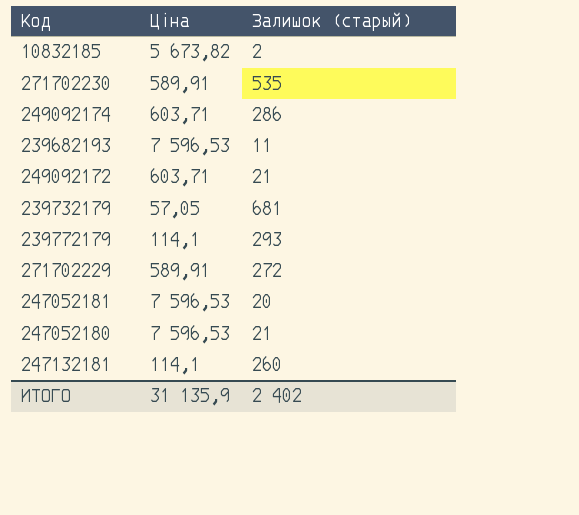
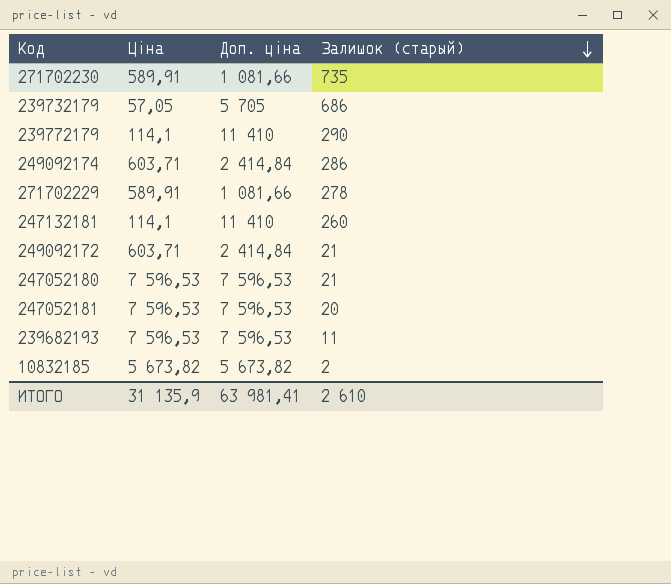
row order: none -> Залишок (старый) descending
column Доп. ціна | position: none -> 3
271702230 | Залишок (старый): 535 -> 735
239732179 | Залишок (старый): 681 -> 686
239772179 | Залишок (старый): 293 -> 290
271702229 | Залишок (старый): 272 -> 278
ИТОГО | Залишок (старый): 2 402 -> 2 610

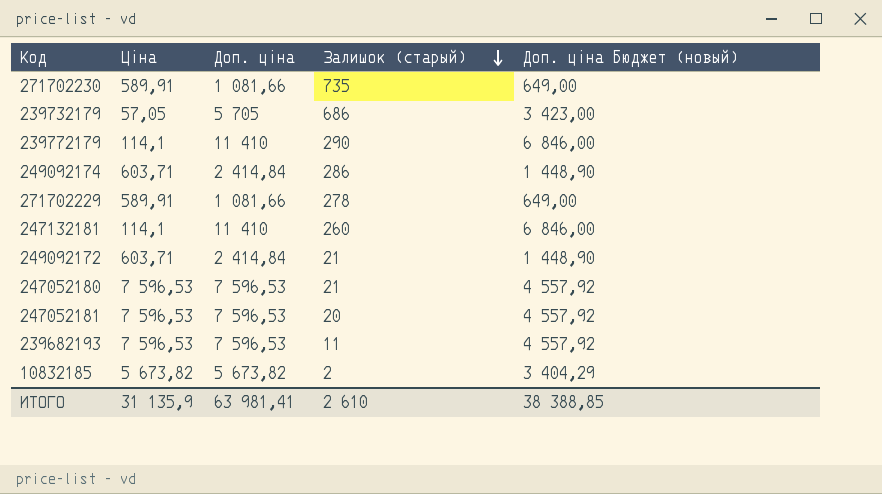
column Доп. ціна Бюджет (новый) | formula: none -> [Доп. ціна] * 0,6

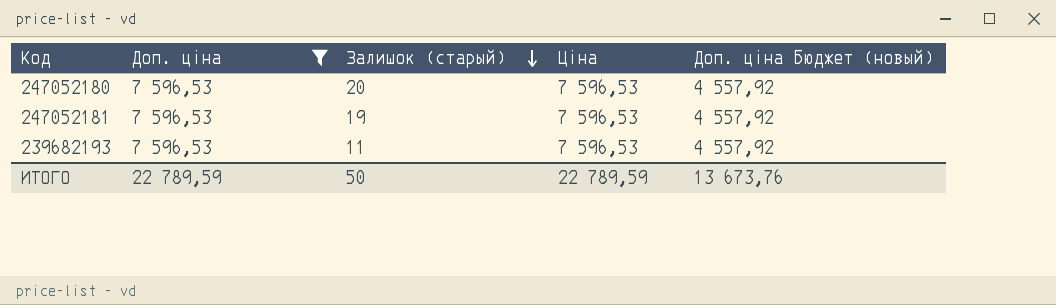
filter: none -> Доп. ціна = 7 596,53
column Ціна | position: 2 -> 4
247052180 | Залишок (старый): 21 -> 20
247052181 | Залишок (старый): 20 -> 19
ИТОГО | Доп. ціна: 63 981,41 -> 22 789,59
ИТОГО | Залишок (старый): 2 610 -> 50
ИТОГО | Ціна: 31 135,9 -> 22 789,59
ИТОГО | Доп. ціна Бюджет (новый): 38 388,85 -> 13 673,76

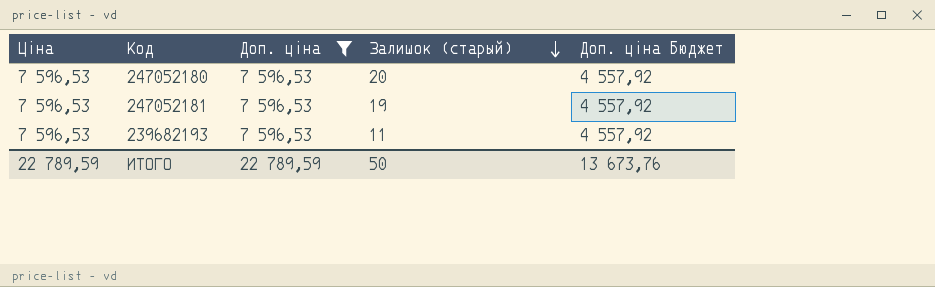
column Ціна | position: 4 -> 1
column name: Доп. ціна Бюджет (новый) -> Доп. ціна Бюджет

